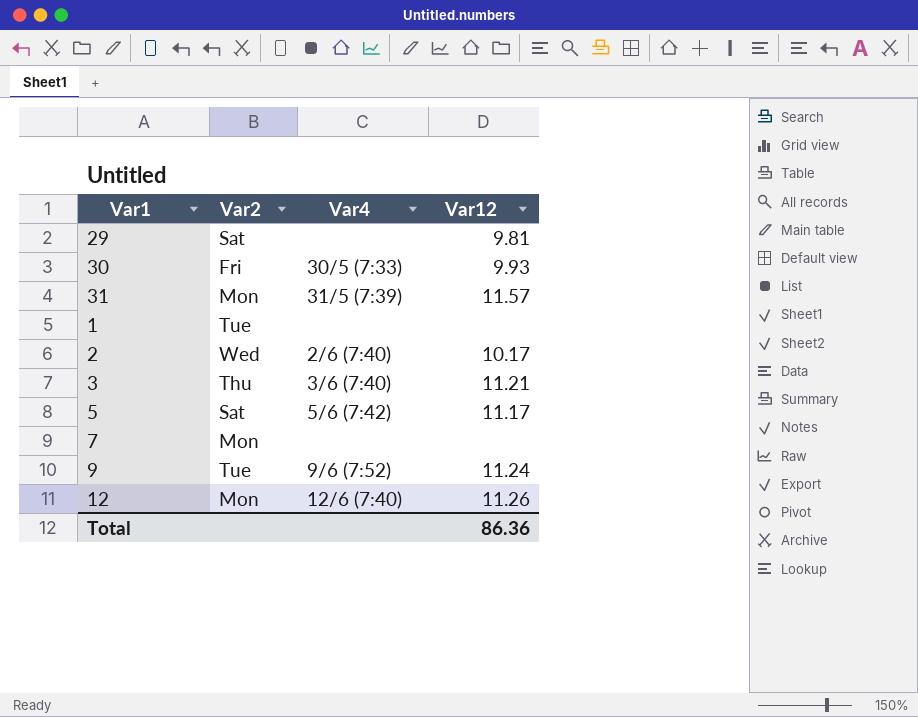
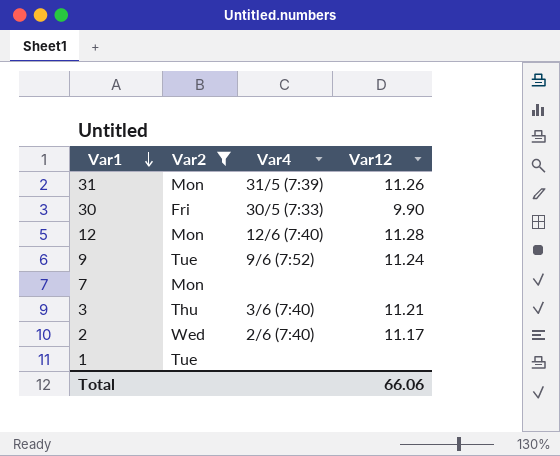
filter: none -> Var2 != Sat
row order: none -> Var1 descending
31 | Var12: 11.57 -> 11.26
30 | Var12: 9.93 -> 9.90
12 | Var12: 11.26 -> 11.28
2 | Var12: 10.17 -> 11.17
Total | Var12: 86.36 -> 66.06

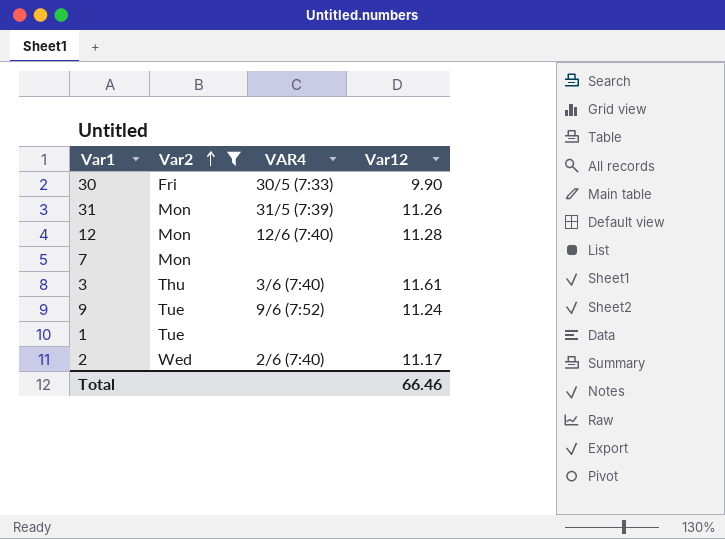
row order: Var1 descending -> Var2 ascending
column name: Var4 -> VAR4
3 | Var12: 11.21 -> 11.61
Total | Var12: 66.06 -> 66.46

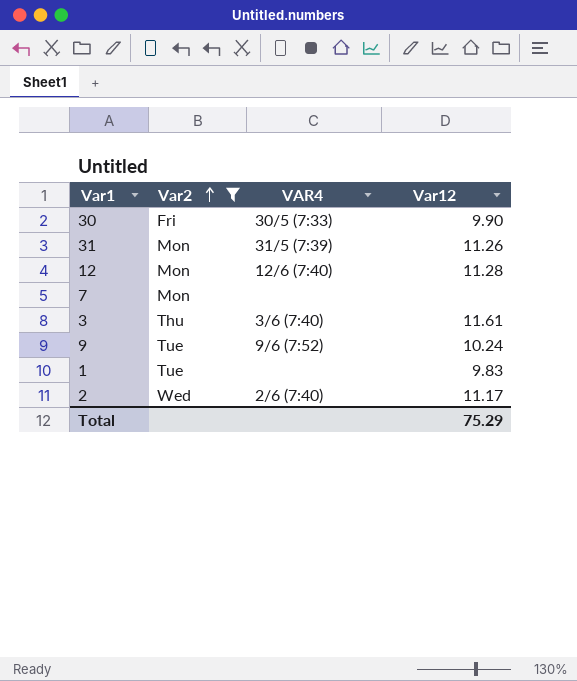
9 | Var12: 11.24 -> 10.24
1 | Var12: none -> 9.83
Total | Var12: 66.46 -> 75.29

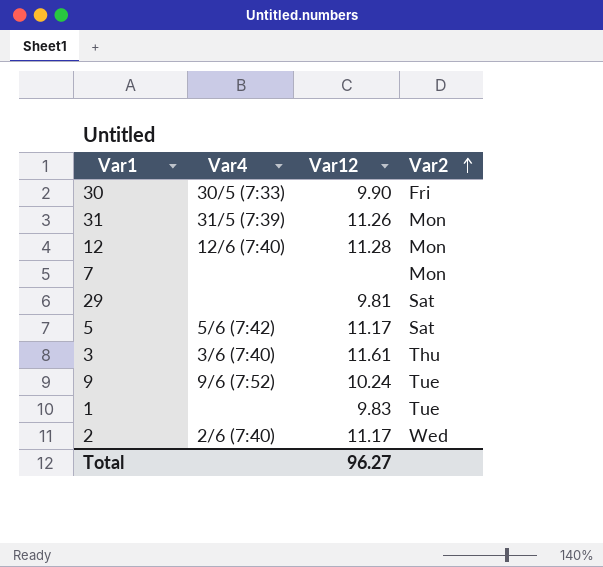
filter: Var2 != Sat -> none
column name: VAR4 -> Var4
column Var2 | position: 2 -> 4
Total | Var12: 75.29 -> 96.27

